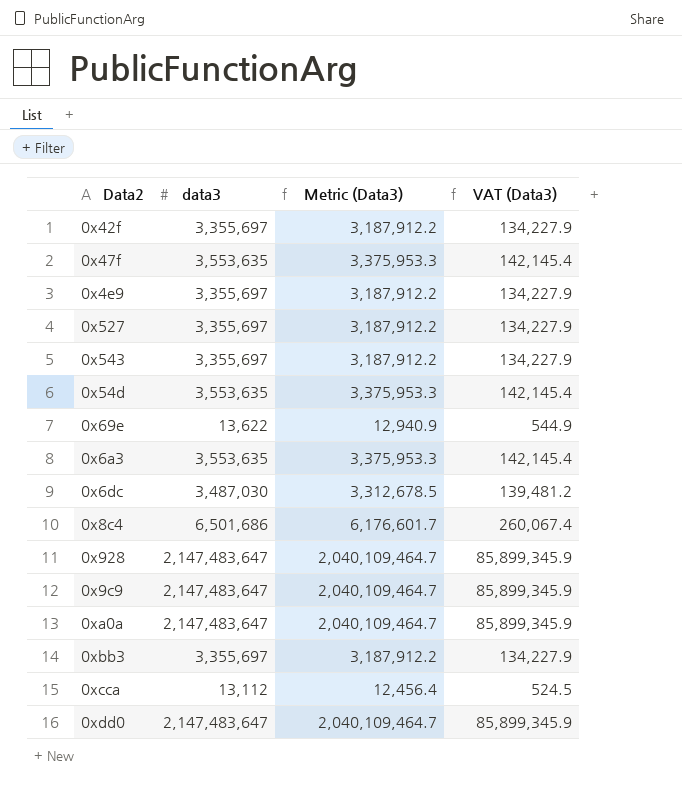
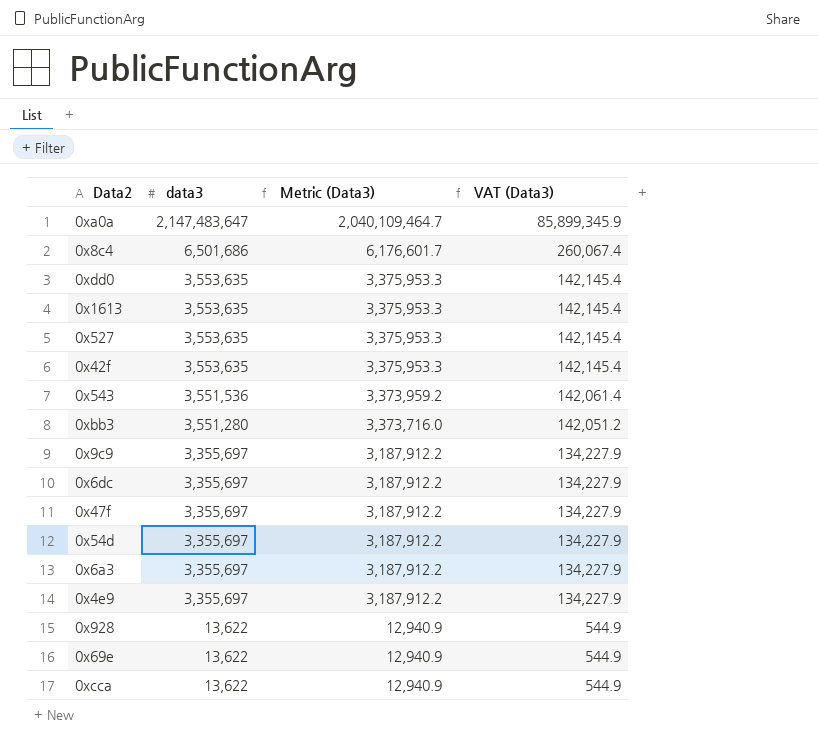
row order: none -> data3 descending
0xdd0 | data3: 2,147,483,647 -> 3,553,635
0xdd0 | Metric (Data3): 2,040,109,464.7 -> 3,375,953.3
0xdd0 | VAT (Data3): 85,899,345.9 -> 142,145.4
row 0x1613: none -> 3,553,635 | 3,375,953.3 | 142,145.4
0x527 | data3: 3,355,697 -> 3,553,635
0x527 | Metric (Data3): 3,187,912.2 -> 3,375,953.3
0x527 | VAT (Data3): 134,227.9 -> 142,145.4
0x42f | data3: 3,355,697 -> 3,553,635
0x42f | Metric (Data3): 3,187,912.2 -> 3,375,953.3
0x42f | VAT (Data3): 134,227.9 -> 142,145.4
0x543 | data3: 3,355,697 -> 3,551,536
0x543 | Metric (Data3): 3,187,912.2 -> 3,373,959.2
0x543 | VAT (Data3): 134,227.9 -> 142,061.4
0xbb3 | data3: 3,355,697 -> 3,551,280
0xbb3 | Metric (Data3): 3,187,912.2 -> 3,373,716.0
0xbb3 | VAT (Data3): 134,227.9 -> 142,051.2
0x9c9 | data3: 2,147,483,647 -> 3,355,697
0x9c9 | Metric (Data3): 2,040,109,464.7 -> 3,187,912.2
0x9c9 | VAT (Data3): 85,899,345.9 -> 134,227.9
0x6dc | data3: 3,487,030 -> 3,355,697
0x6dc | Metric (Data3): 3,312,678.5 -> 3,187,912.2
0x6dc | VAT (Data3): 139,481.2 -> 134,227.9
0x47f | data3: 3,553,635 -> 3,355,697
0x47f | Metric (Data3): 3,375,953.3 -> 3,187,912.2
0x47f | VAT (Data3): 142,145.4 -> 134,227.9
0x54d | data3: 3,553,635 -> 3,355,697
0x54d | Metric (Data3): 3,375,953.3 -> 3,187,912.2
0x54d | VAT (Data3): 142,145.4 -> 134,227.9
0x6a3 | data3: 3,553,635 -> 3,355,697
0x6a3 | Metric (Data3): 3,375,953.3 -> 3,187,912.2
0x6a3 | VAT (Data3): 142,145.4 -> 134,227.9
0x928 | data3: 2,147,483,647 -> 13,622
0x928 | Metric (Data3): 2,040,109,464.7 -> 12,940.9
0x928 | VAT (Data3): 85,899,345.9 -> 544.9
0xcca | data3: 13,112 -> 13,622
0xcca | Metric (Data3): 12,456.4 -> 12,940.9
0xcca | VAT (Data3): 524.5 -> 544.9

